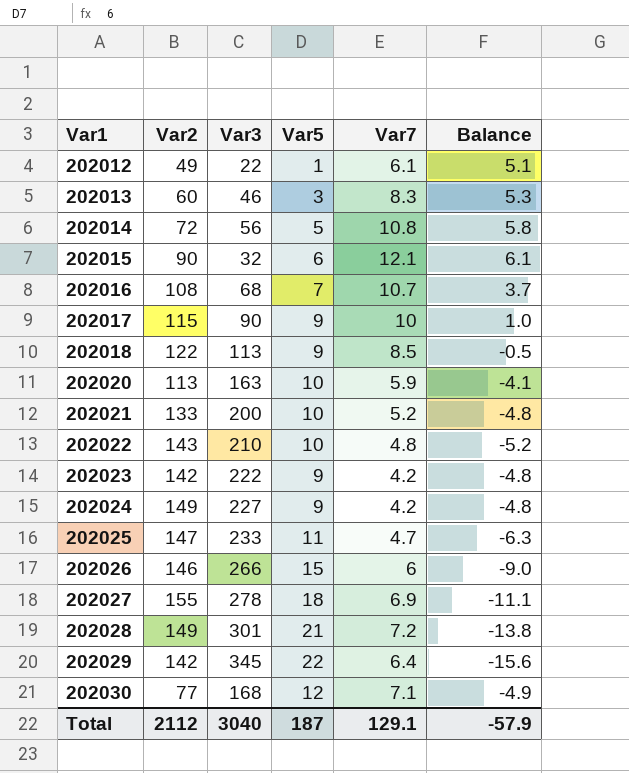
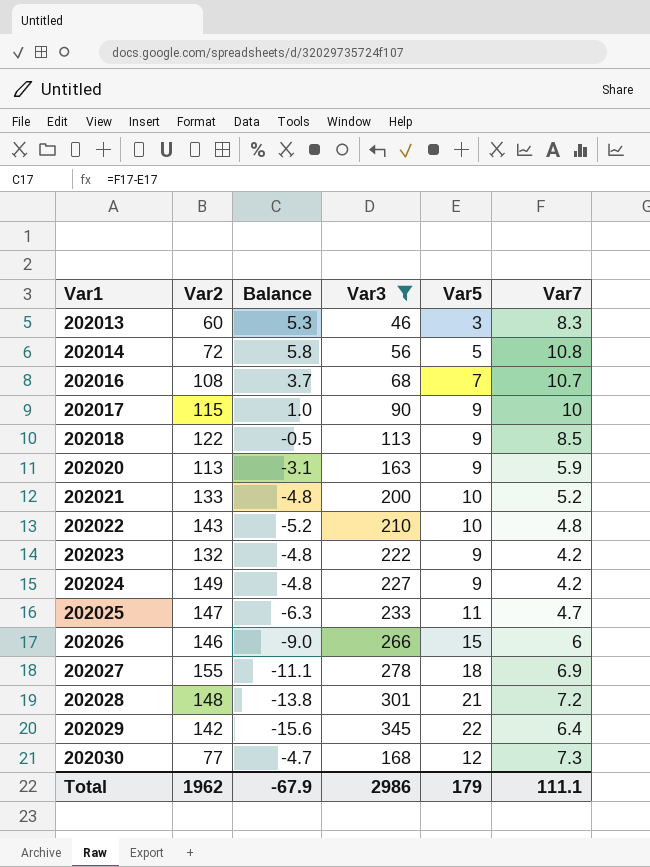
filter: none -> Var3 >= 46
column Balance | position: 6 -> 3
202020 | Balance: -4.1 -> -3.1
202020 | Var5: 10 -> 9
202023 | Var2: 142 -> 132
202028 | Var2: 149 -> 148
202030 | Balance: -4.9 -> -4.7
202030 | Var7: 7.1 -> 7.3
Total | Var2: 2112 -> 1962
Total | Balance: -57.9 -> -67.9
Total | Var3: 3040 -> 2986
Total | Var5: 187 -> 179
Total | Var7: 129.1 -> 111.1

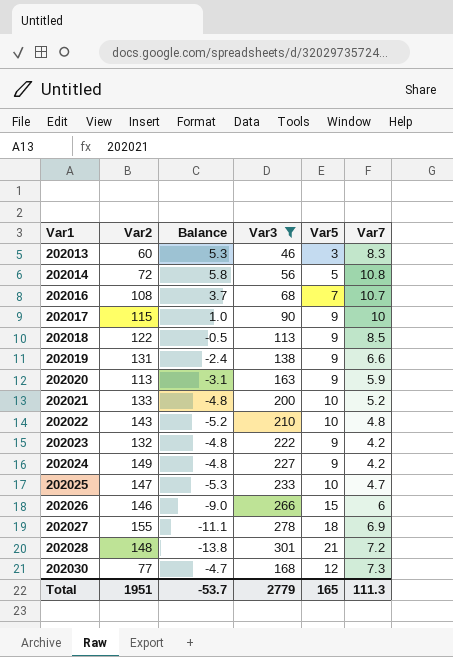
row 202029: 142 | -15.6 | 345 | 22 | 6.4 -> none
row 202019: none -> 131 | -2.4 | 138 | 9 | 6.6
202025 | Balance: -6.3 -> -5.3
202025 | Var5: 11 -> 10
Total | Var2: 1962 -> 1951
Total | Balance: -67.9 -> -53.7
Total | Var3: 2986 -> 2779
Total | Var5: 179 -> 165
Total | Var7: 111.1 -> 111.3

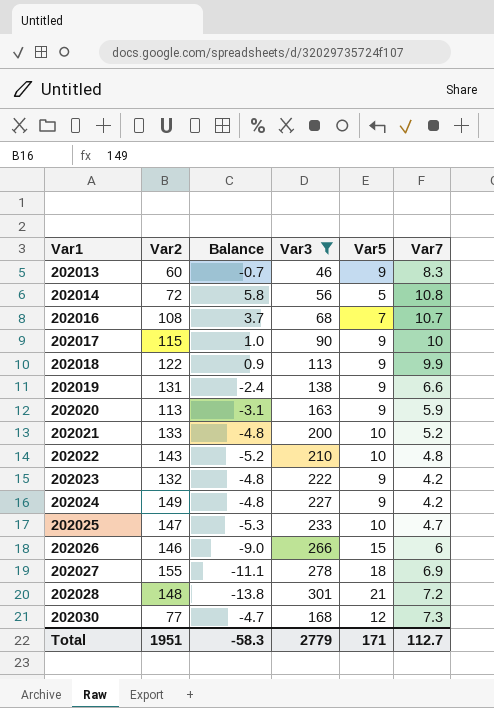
202013 | Balance: 5.3 -> -0.7
202013 | Var5: 3 -> 9
202018 | Balance: -0.5 -> 0.9
202018 | Var7: 8.5 -> 9.9
Total | Balance: -53.7 -> -58.3
Total | Var5: 165 -> 171
Total | Var7: 111.3 -> 112.7

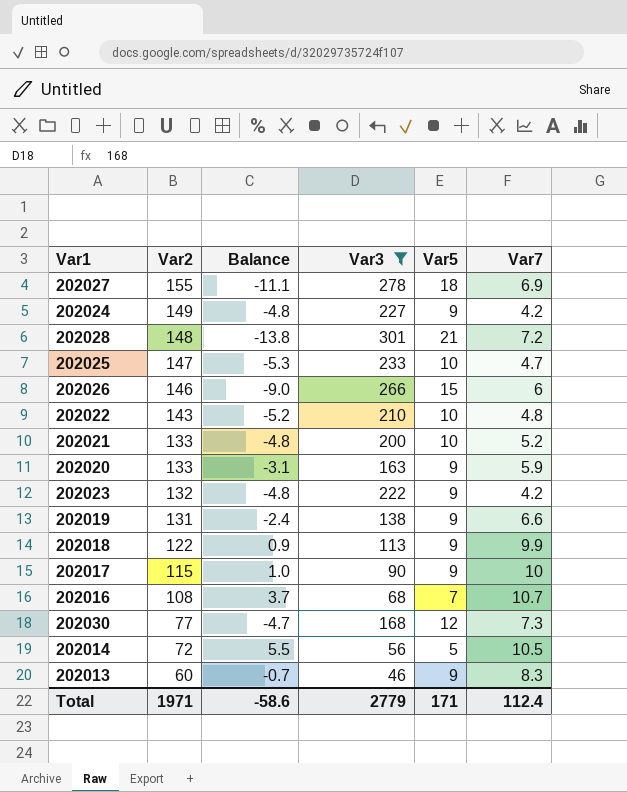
row order: Var1 ascending -> Var2 descending
202020 | Var2: 113 -> 133
202014 | Balance: 5.8 -> 5.5
202014 | Var7: 10.8 -> 10.5
Total | Var2: 1951 -> 1971
Total | Balance: -58.3 -> -58.6
Total | Var7: 112.7 -> 112.4

